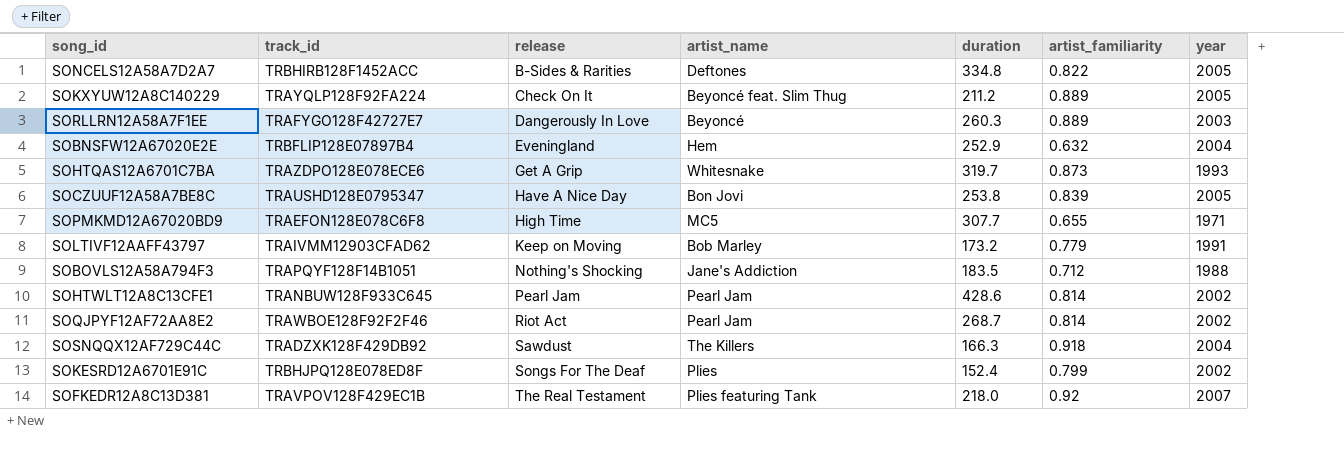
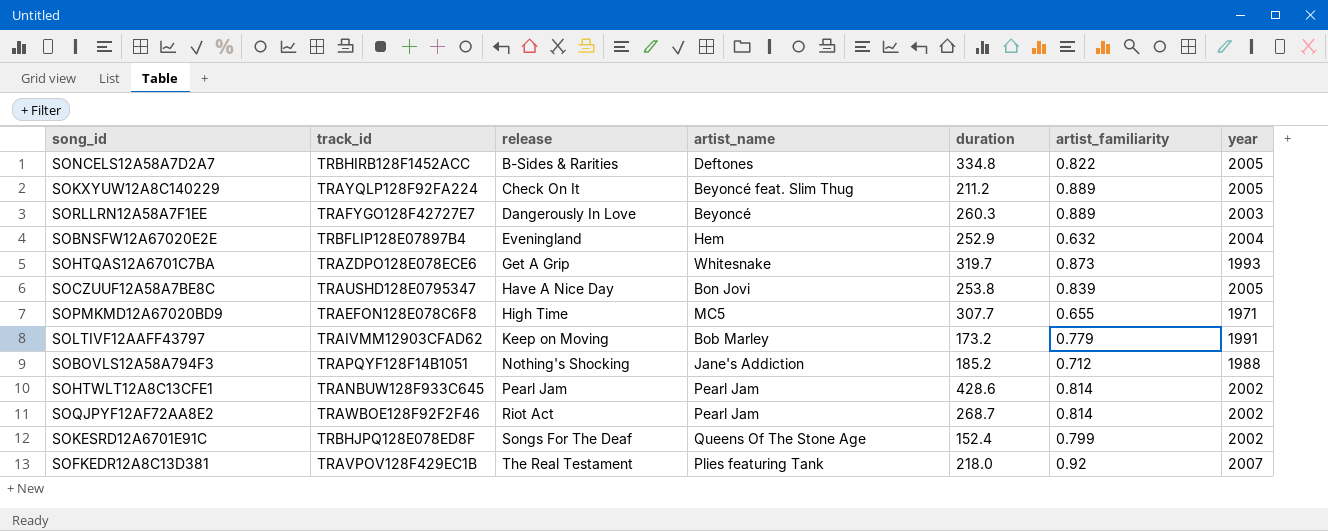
row SOSNQQX12AF729C44C: TRADZXK128F429DB92 | Sawdust | The Killers | 166.3 | 0.918 | 2004 -> none
SOBOVLS12A58A794F3 | duration: 183.5 -> 185.2
SOKESRD12A6701E91C | artist_name: Plies -> Queens Of The Stone Age

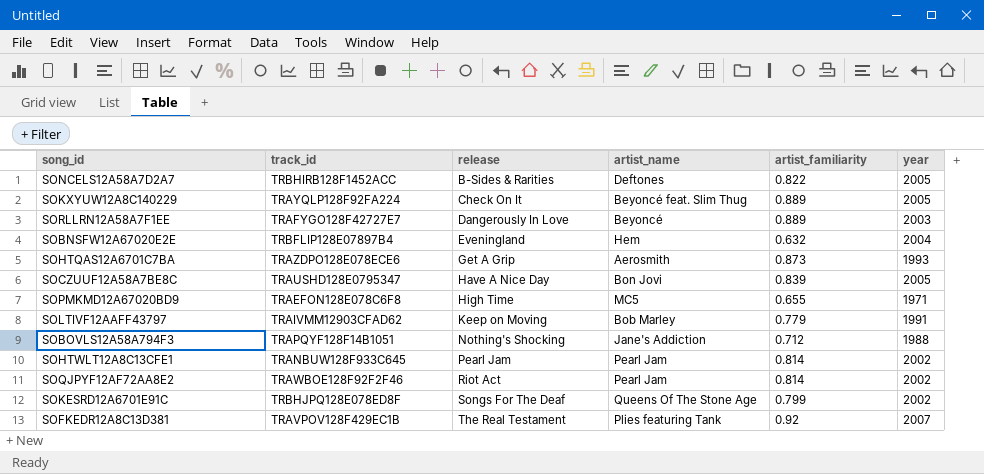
column duration | position: 5 -> none
SOHTQAS12A6701C7BA | artist_name: Whitesnake -> Aerosmith

